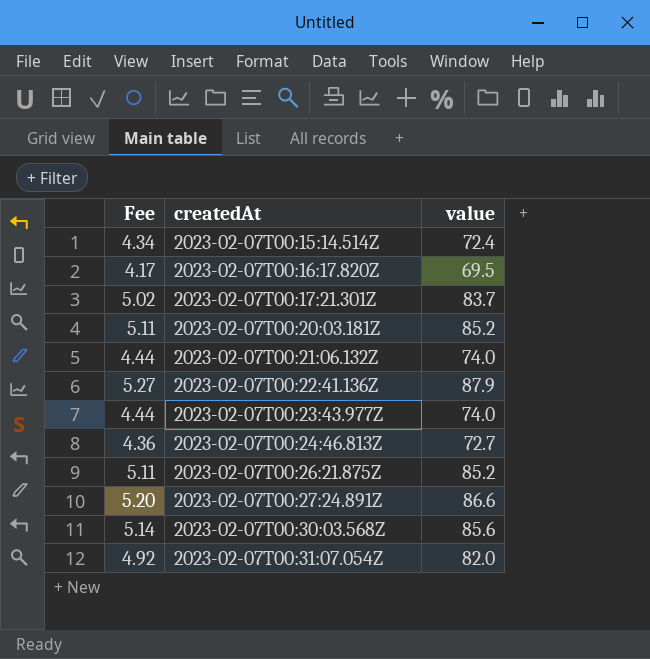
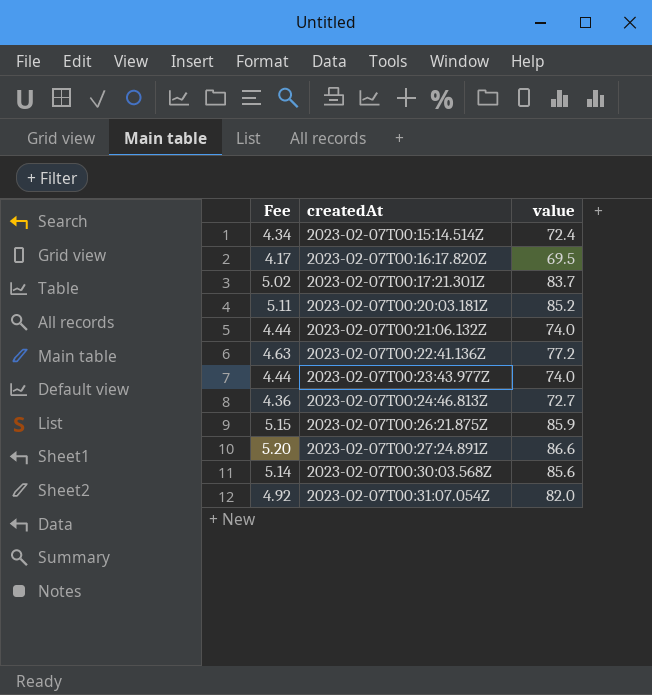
2023-02-07T00:22:41.136Z | Fee: 5.27 -> 4.63
2023-02-07T00:22:41.136Z | value: 87.9 -> 77.2
2023-02-07T00:26:21.875Z | Fee: 5.11 -> 5.15
2023-02-07T00:26:21.875Z | value: 85.2 -> 85.9

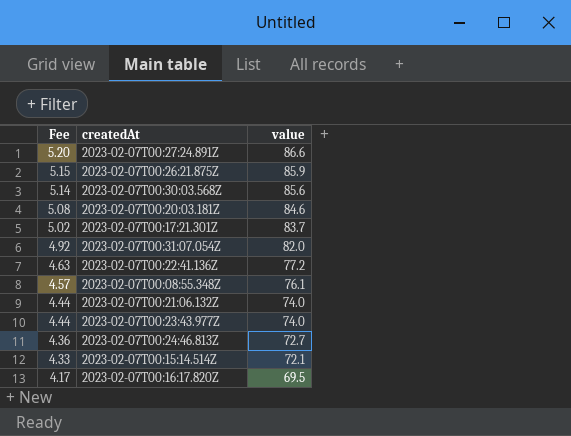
row order: createdAt ascending -> Fee descending
2023-02-07T00:20:03.181Z | Fee: 5.11 -> 5.08
2023-02-07T00:20:03.181Z | value: 85.2 -> 84.6
row 2023-02-07T00:08:55.348Z: none -> 4.57 | 76.1
2023-02-07T00:15:14.514Z | Fee: 4.34 -> 4.33
2023-02-07T00:15:14.514Z | value: 72.4 -> 72.1

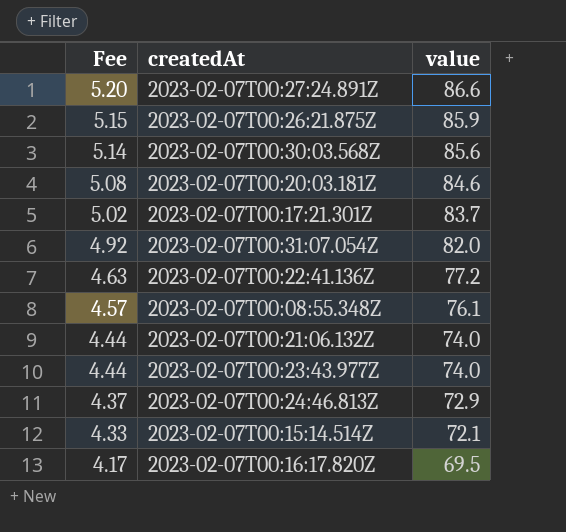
2023-02-07T00:24:46.813Z | Fee: 4.36 -> 4.37
2023-02-07T00:24:46.813Z | value: 72.7 -> 72.9

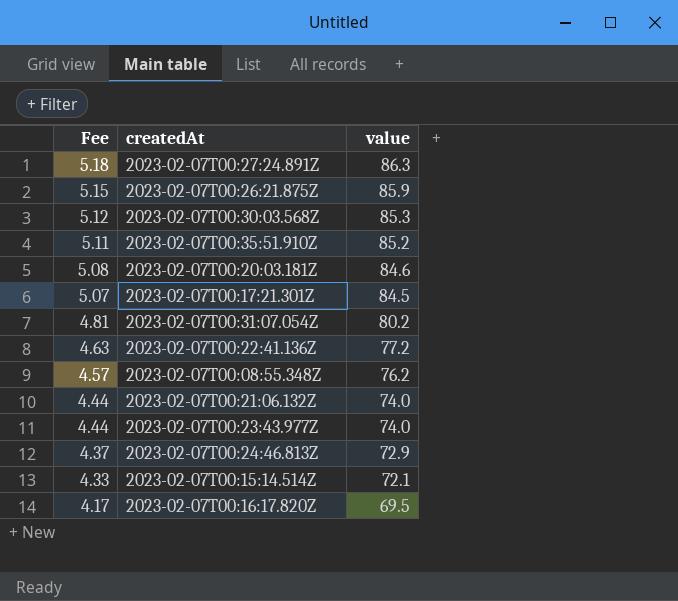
2023-02-07T00:27:24.891Z | Fee: 5.20 -> 5.18
2023-02-07T00:27:24.891Z | value: 86.6 -> 86.3
2023-02-07T00:30:03.568Z | Fee: 5.14 -> 5.12
2023-02-07T00:30:03.568Z | value: 85.6 -> 85.3
row 2023-02-07T00:35:51.910Z: none -> 5.11 | 85.2
2023-02-07T00:17:21.301Z | Fee: 5.02 -> 5.07
2023-02-07T00:17:21.301Z | value: 83.7 -> 84.5
2023-02-07T00:31:07.054Z | Fee: 4.92 -> 4.81
2023-02-07T00:31:07.054Z | value: 82.0 -> 80.2
2023-02-07T00:08:55.348Z | value: 76.1 -> 76.2

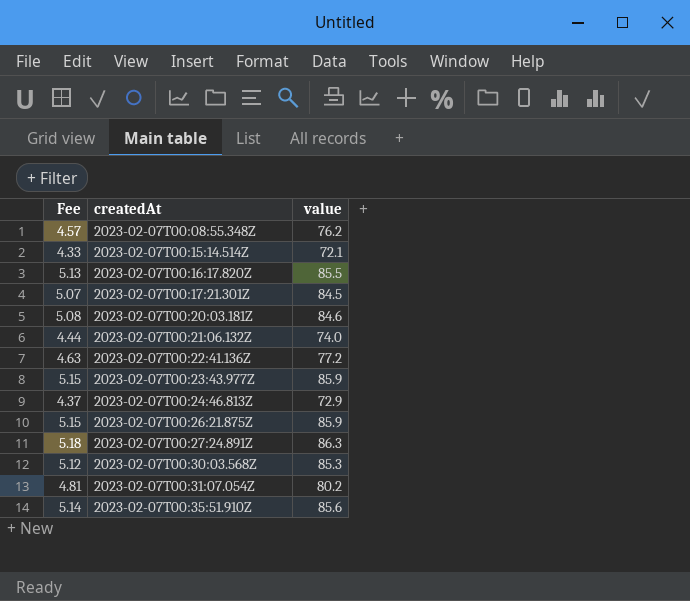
row order: Fee descending -> createdAt ascending
2023-02-07T00:16:17.820Z | Fee: 4.17 -> 5.13
2023-02-07T00:16:17.820Z | value: 69.5 -> 85.5
2023-02-07T00:23:43.977Z | Fee: 4.44 -> 5.15
2023-02-07T00:23:43.977Z | value: 74.0 -> 85.9
2023-02-07T00:35:51.910Z | Fee: 5.11 -> 5.14
2023-02-07T00:35:51.910Z | value: 85.2 -> 85.6

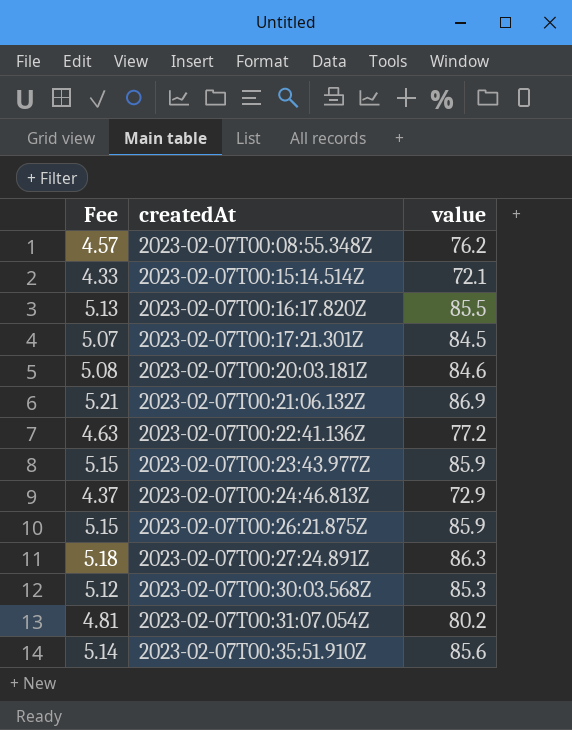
2023-02-07T00:21:06.132Z | Fee: 4.44 -> 5.21
2023-02-07T00:21:06.132Z | value: 74.0 -> 86.9

